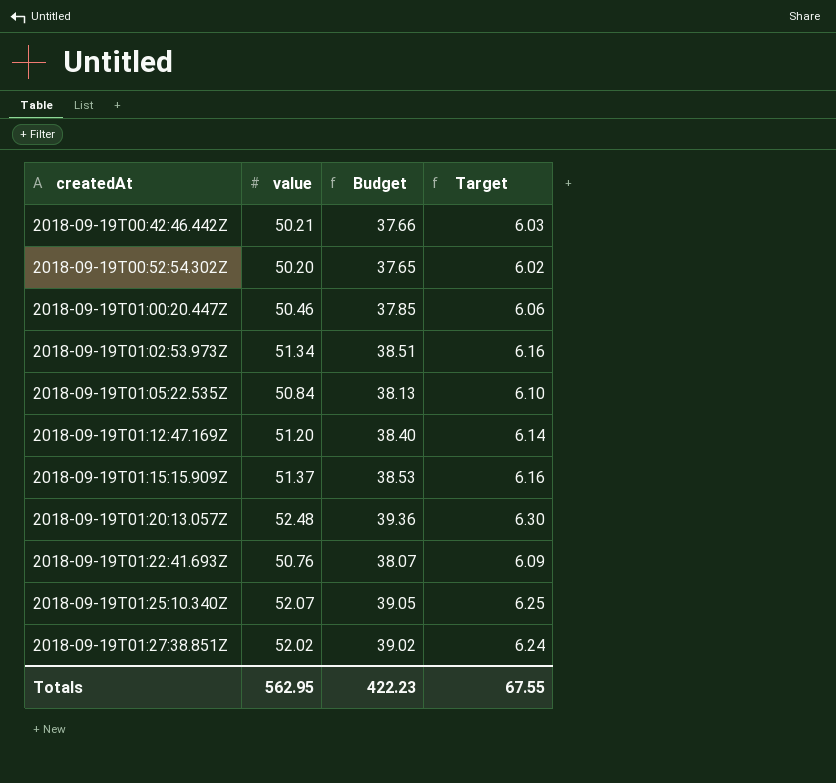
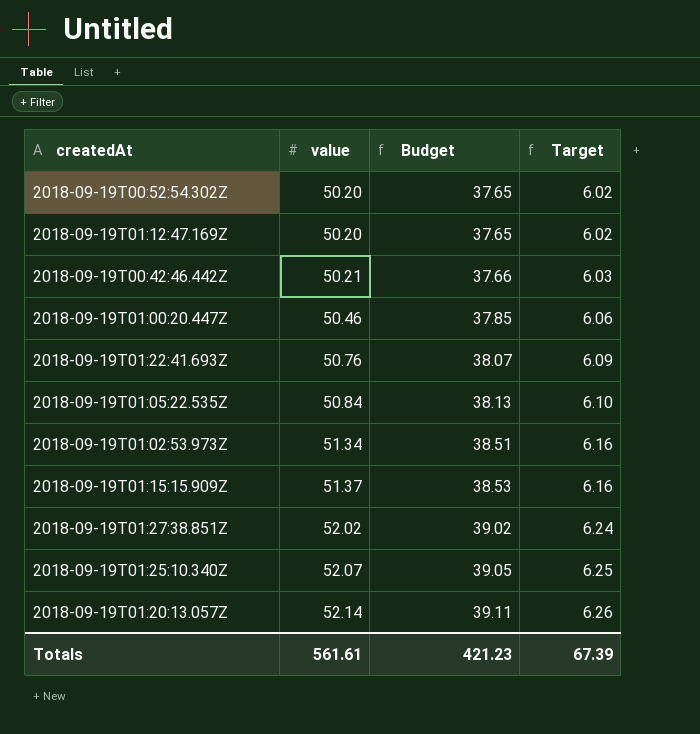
row order: createdAt ascending -> value ascending
2018-09-19T01:12:47.169Z | value: 51.20 -> 50.20
2018-09-19T01:12:47.169Z | Budget: 38.40 -> 37.65
2018-09-19T01:12:47.169Z | Target: 6.14 -> 6.02
2018-09-19T01:20:13.057Z | value: 52.48 -> 52.14
2018-09-19T01:20:13.057Z | Budget: 39.36 -> 39.11
2018-09-19T01:20:13.057Z | Target: 6.30 -> 6.26
Totals | value: 562.95 -> 561.61
Totals | Budget: 422.23 -> 421.23
Totals | Target: 67.55 -> 67.39

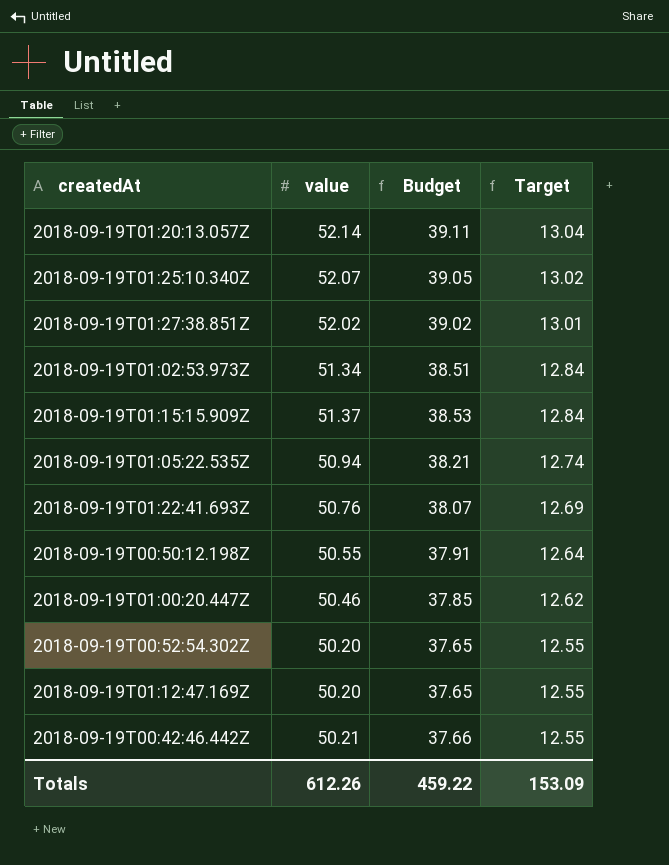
row order: value ascending -> Target descending
column Target | formula: [value] * 0.12 -> [value] * 0.25
2018-09-19T01:05:22.535Z | value: 50.84 -> 50.94
2018-09-19T01:05:22.535Z | Budget: 38.13 -> 38.21
row 2018-09-19T00:50:12.198Z: none -> 50.55 | 37.91 | 12.64
Totals | value: 561.61 -> 612.26
Totals | Budget: 421.23 -> 459.22
Totals | Target: 67.39 -> 153.09

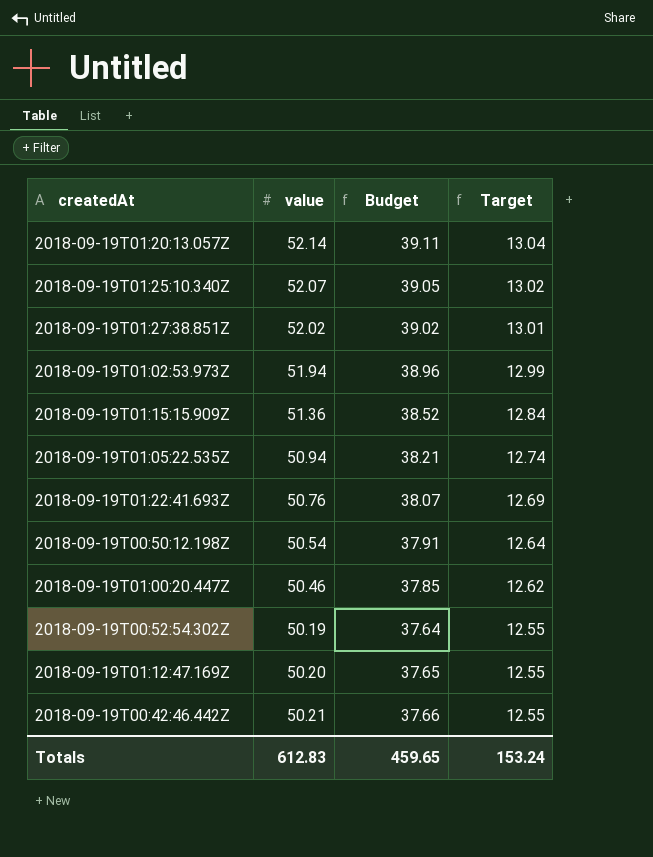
2018-09-19T01:02:53.973Z | value: 51.34 -> 51.94
2018-09-19T01:02:53.973Z | Budget: 38.51 -> 38.96
2018-09-19T01:02:53.973Z | Target: 12.84 -> 12.99
2018-09-19T01:15:15.909Z | value: 51.37 -> 51.36
2018-09-19T01:15:15.909Z | Budget: 38.53 -> 38.52
2018-09-19T00:50:12.198Z | value: 50.55 -> 50.54
2018-09-19T00:52:54.302Z | value: 50.20 -> 50.19
2018-09-19T00:52:54.302Z | Budget: 37.65 -> 37.64
Totals | value: 612.26 -> 612.83
Totals | Budget: 459.22 -> 459.65
Totals | Target: 153.09 -> 153.24

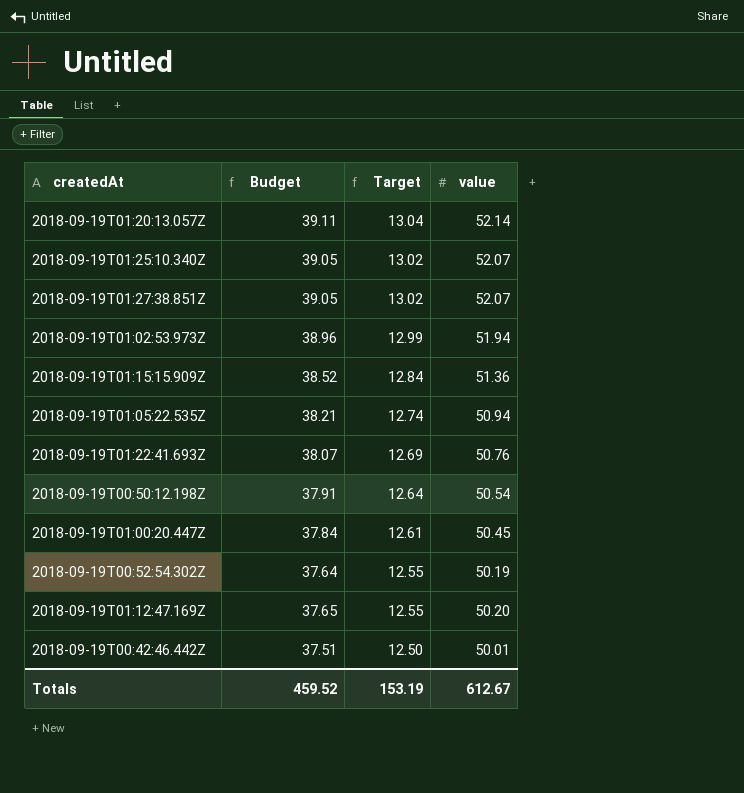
column value | position: 2 -> 4
2018-09-19T01:27:38.851Z | Budget: 39.02 -> 39.05
2018-09-19T01:27:38.851Z | Target: 13.01 -> 13.02
2018-09-19T01:27:38.851Z | value: 52.02 -> 52.07
2018-09-19T01:00:20.447Z | Budget: 37.85 -> 37.84
2018-09-19T01:00:20.447Z | Target: 12.62 -> 12.61
2018-09-19T01:00:20.447Z | value: 50.46 -> 50.45
2018-09-19T00:42:46.442Z | Budget: 37.66 -> 37.51
2018-09-19T00:42:46.442Z | Target: 12.55 -> 12.50
2018-09-19T00:42:46.442Z | value: 50.21 -> 50.01
Totals | Budget: 459.65 -> 459.52
Totals | Target: 153.24 -> 153.19
Totals | value: 612.83 -> 612.67

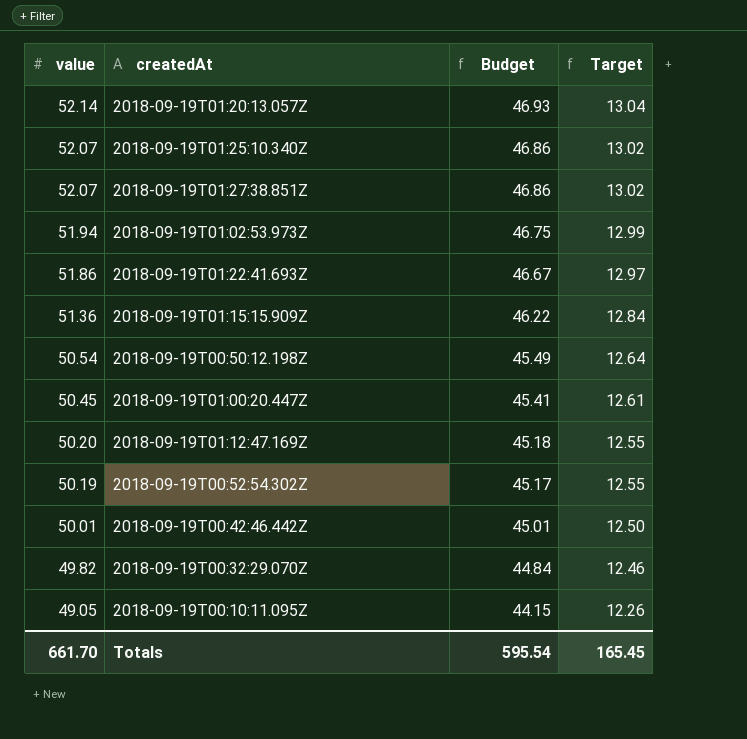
row order: Target descending -> value descending
column value | position: 4 -> 1
column Budget | formula: [value] * 0.75 -> [value] * 0.9
row 2018-09-19T01:05:22.535Z: 38.21 | 12.74 | 50.94 -> none
2018-09-19T01:22:41.693Z | value: 50.76 -> 51.86
2018-09-19T01:22:41.693Z | Target: 12.69 -> 12.97
row 2018-09-19T00:32:29.070Z: none -> 49.82 | 44.84 | 12.46
row 2018-09-19T00:10:11.095Z: none -> 49.05 | 44.15 | 12.26
Totals | value: 612.67 -> 661.70
Totals | Budget: 459.52 -> 595.54
Totals | Target: 153.19 -> 165.45

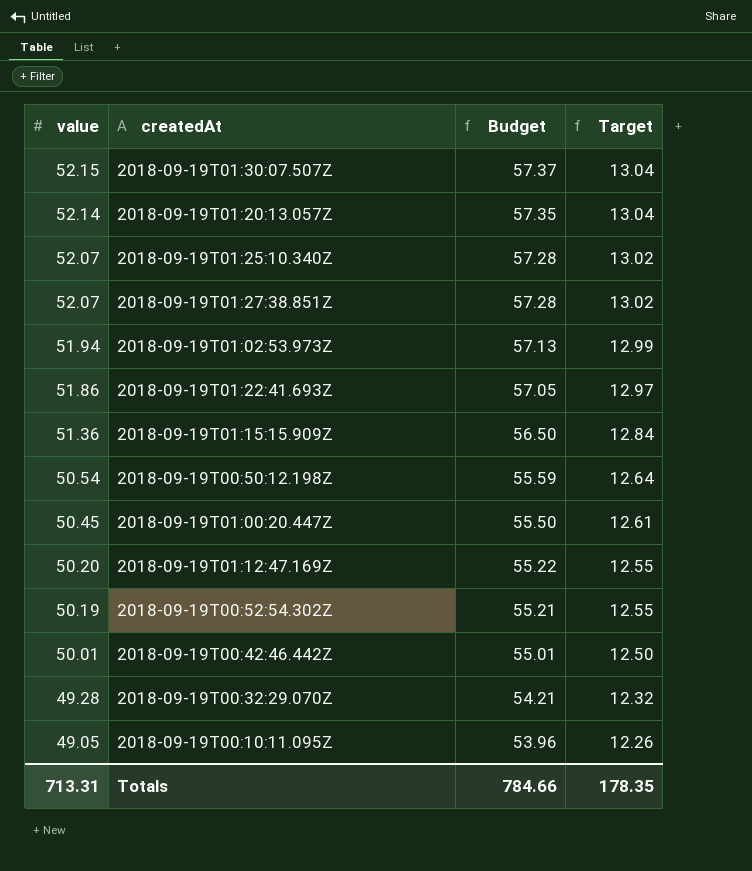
column Budget | formula: [value] * 0.9 -> [value] * 1.1
row 2018-09-19T01:30:07.507Z: none -> 52.15 | 57.37 | 13.04
2018-09-19T00:32:29.070Z | value: 49.82 -> 49.28
2018-09-19T00:32:29.070Z | Target: 12.46 -> 12.32
Totals | value: 661.70 -> 713.31
Totals | Budget: 595.54 -> 784.66
Totals | Target: 165.45 -> 178.35

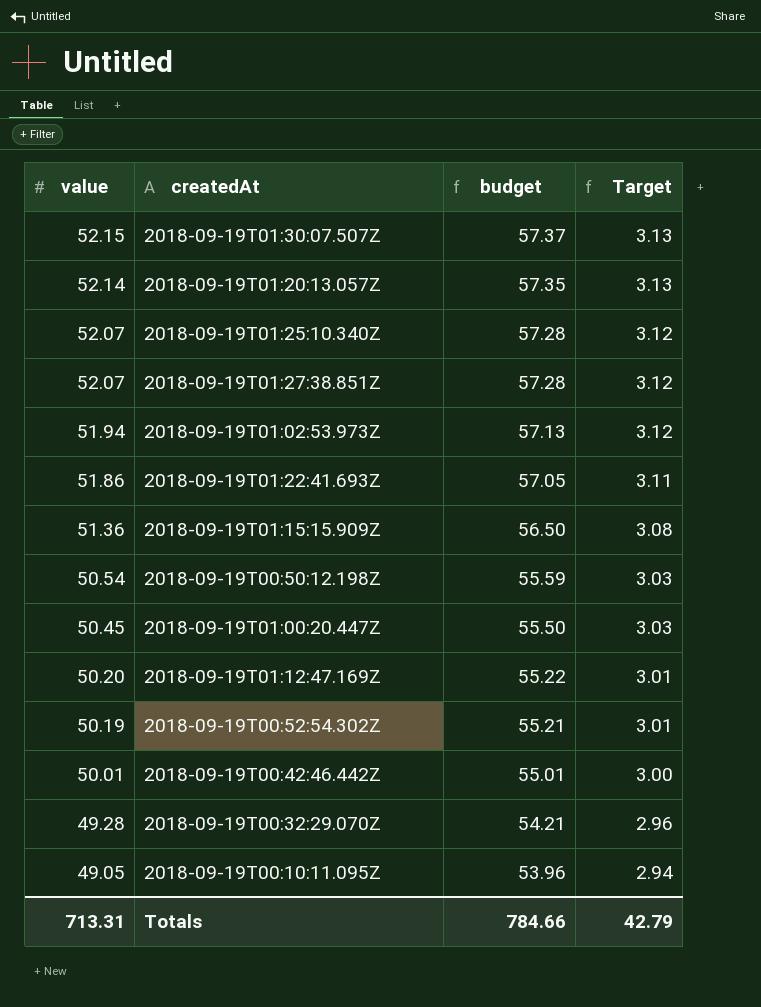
column name: Budget -> budget
column Target | formula: [value] * 0.25 -> [value] * 0.06
Totals | Target: 178.35 -> 42.79

